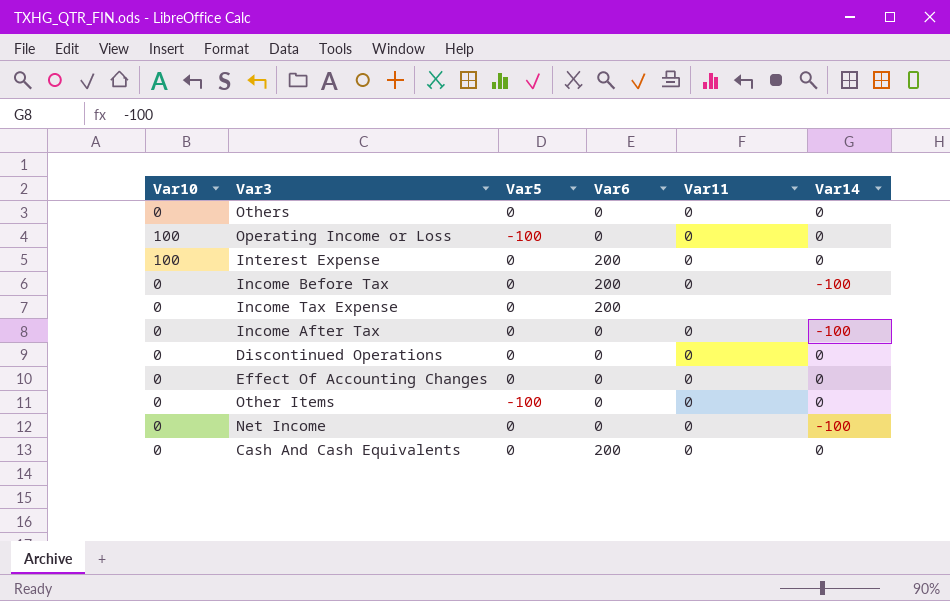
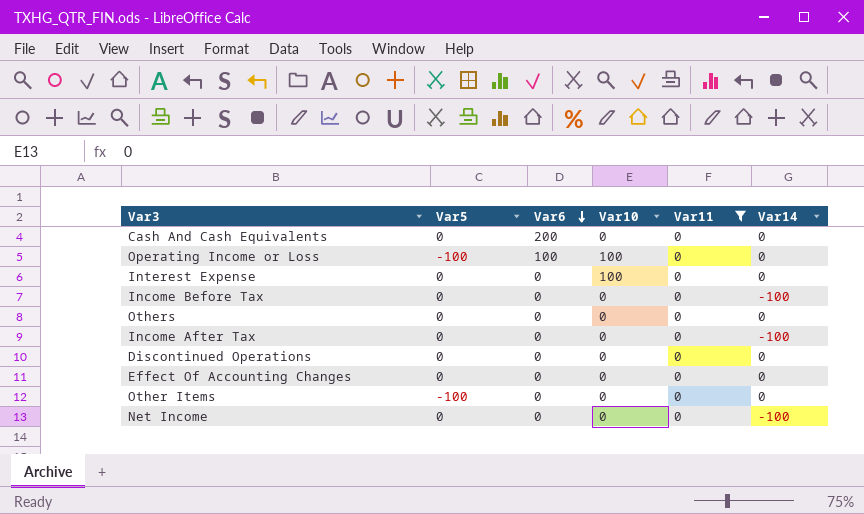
filter: none -> Var11 = 0
row order: none -> Var6 descending
column Var10 | position: 1 -> 4
Operating Income or Loss | Var6: 0 -> 100
Interest Expense | Var6: 200 -> 0
Income Before Tax | Var6: 200 -> 0

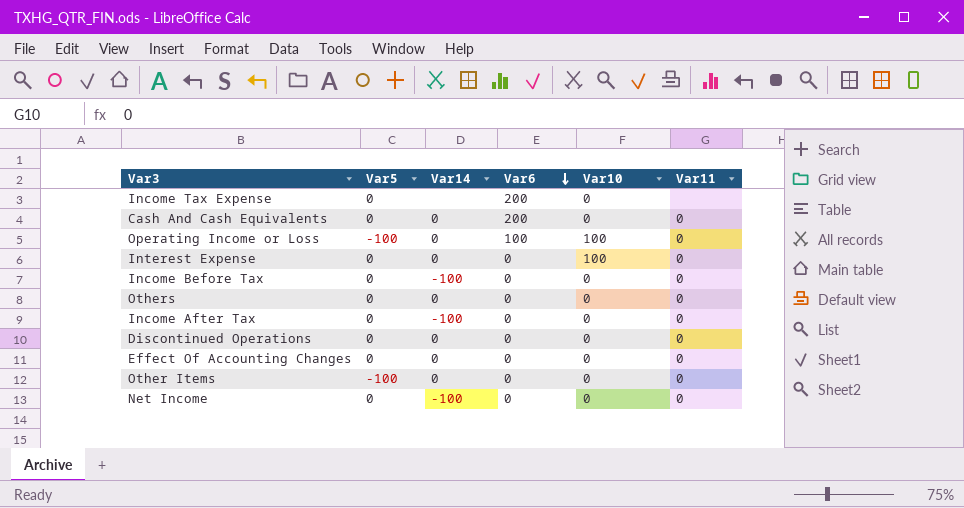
filter: Var11 = 0 -> none
column Var14 | position: 6 -> 3

